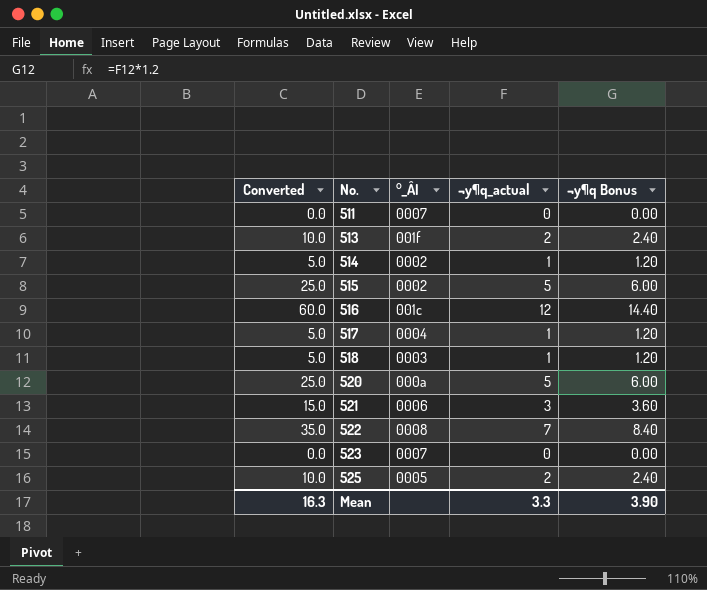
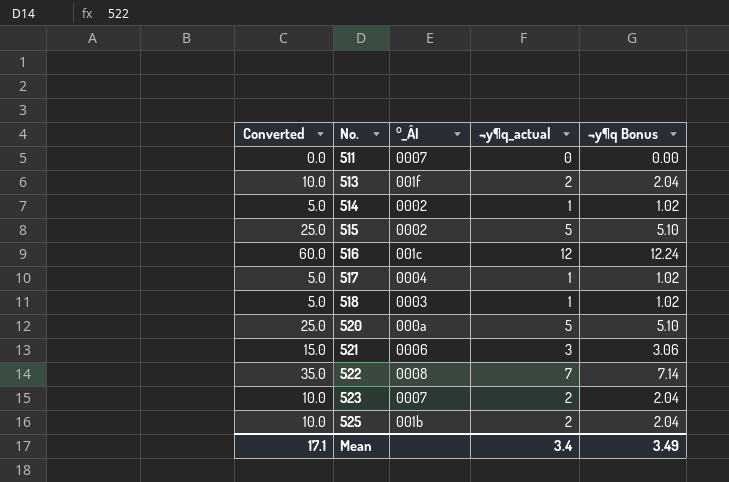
column ¬y¶q Bonus | formula: [¬y¶q_actual] * 1.2 -> [¬y¶q_actual] * 1.02
523 | Converted: 0.0 -> 10.0
523 | ¬y¶q_actual: 0 -> 2
525 | °_ÂI: 0005 -> 001b
Mean | Converted: 16.3 -> 17.1
Mean | ¬y¶q_actual: 3.3 -> 3.4
Mean | ¬y¶q Bonus: 3.90 -> 3.49

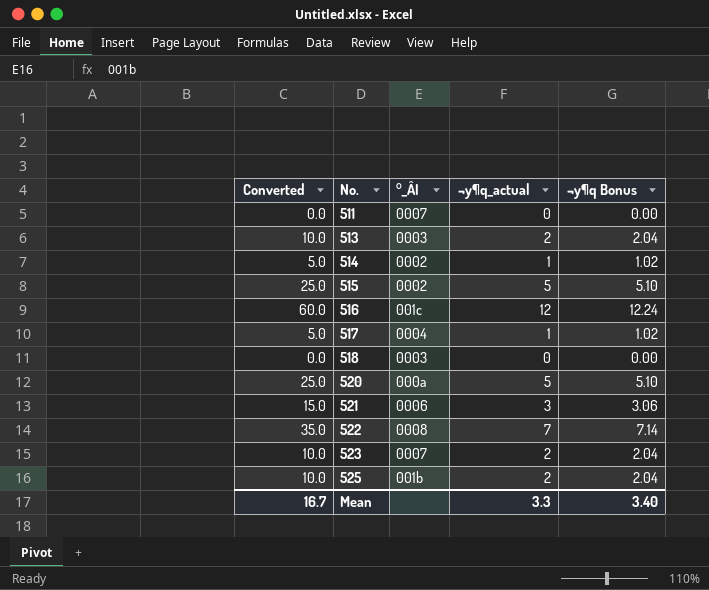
513 | °_ÂI: 001f -> 0003
518 | Converted: 5.0 -> 0.0
518 | ¬y¶q_actual: 1 -> 0
518 | ¬y¶q Bonus: 1.02 -> 0.00
Mean | Converted: 17.1 -> 16.7
Mean | ¬y¶q_actual: 3.4 -> 3.3
Mean | ¬y¶q Bonus: 3.49 -> 3.40

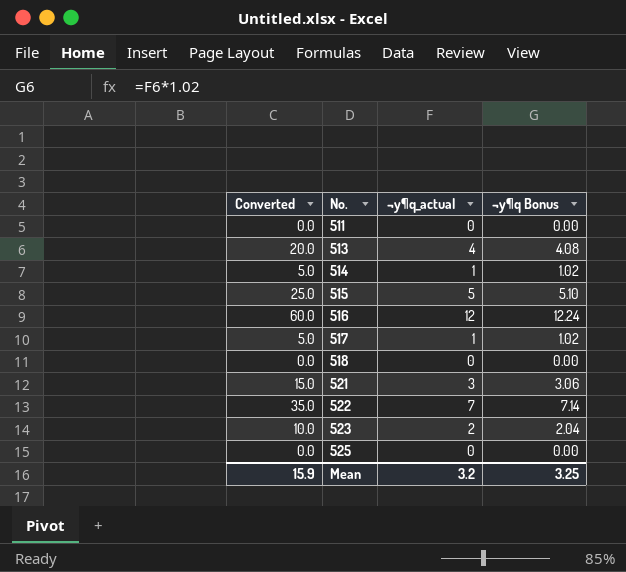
column °_ÂI | position: 3 -> none
row 520: 25.0 | 000a | 5 | 5.10 -> none
513 | Converted: 10.0 -> 20.0
513 | ¬y¶q_actual: 2 -> 4
513 | ¬y¶q Bonus: 2.04 -> 4.08
525 | Converted: 10.0 -> 0.0
525 | ¬y¶q_actual: 2 -> 0
525 | ¬y¶q Bonus: 2.04 -> 0.00
Mean | Converted: 16.7 -> 15.9
Mean | ¬y¶q_actual: 3.3 -> 3.2
Mean | ¬y¶q Bonus: 3.40 -> 3.25

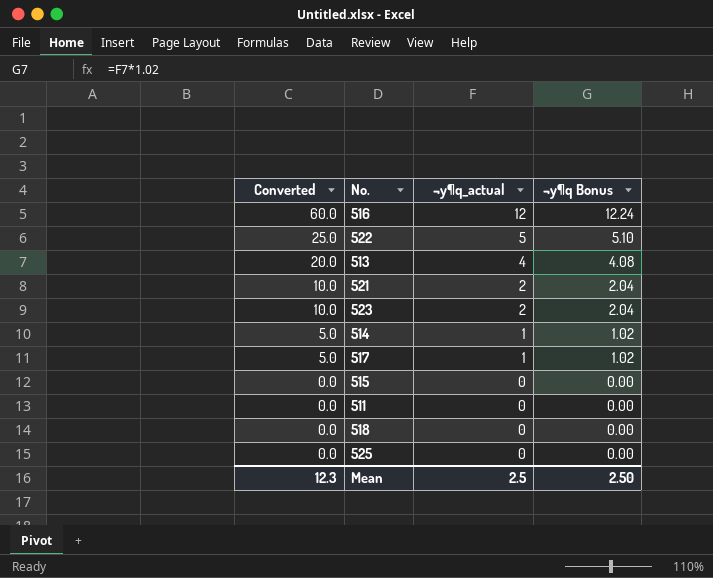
row order: No. ascending -> Converted descending
522 | Converted: 35.0 -> 25.0
522 | ¬y¶q_actual: 7 -> 5
522 | ¬y¶q Bonus: 7.14 -> 5.10
521 | Converted: 15.0 -> 10.0
521 | ¬y¶q_actual: 3 -> 2
521 | ¬y¶q Bonus: 3.06 -> 2.04
515 | Converted: 25.0 -> 0.0
515 | ¬y¶q_actual: 5 -> 0
515 | ¬y¶q Bonus: 5.10 -> 0.00
Mean | Converted: 15.9 -> 12.3
Mean | ¬y¶q_actual: 3.2 -> 2.5
Mean | ¬y¶q Bonus: 3.25 -> 2.50

